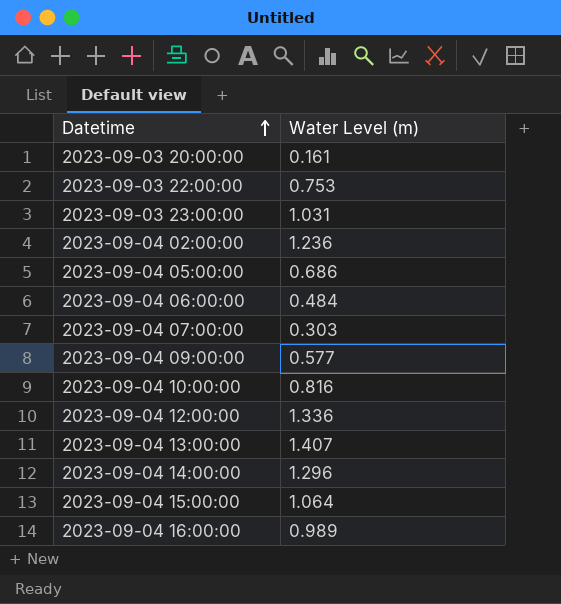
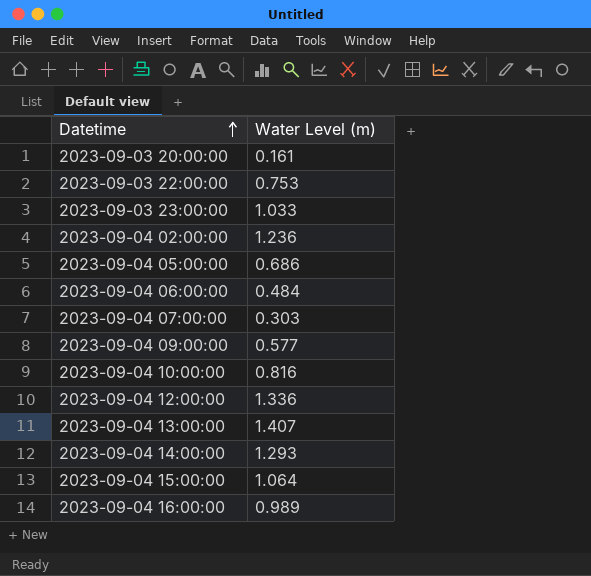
2023-09-03 23:00:00 | Water Level (m): 1.031 -> 1.033
2023-09-04 14:00:00 | Water Level (m): 1.296 -> 1.293

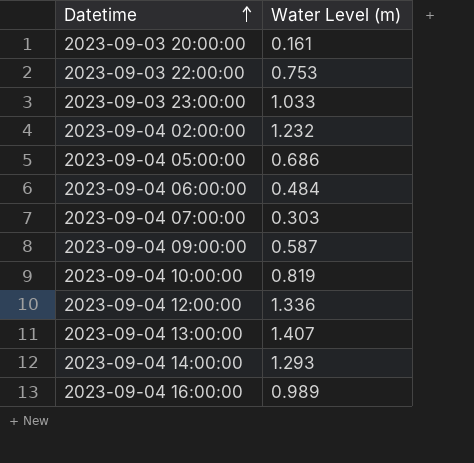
row 2023-09-04 15:00:00: 1.064 -> none
2023-09-04 02:00:00 | Water Level (m): 1.236 -> 1.232
2023-09-04 09:00:00 | Water Level (m): 0.577 -> 0.587
2023-09-04 10:00:00 | Water Level (m): 0.816 -> 0.819

